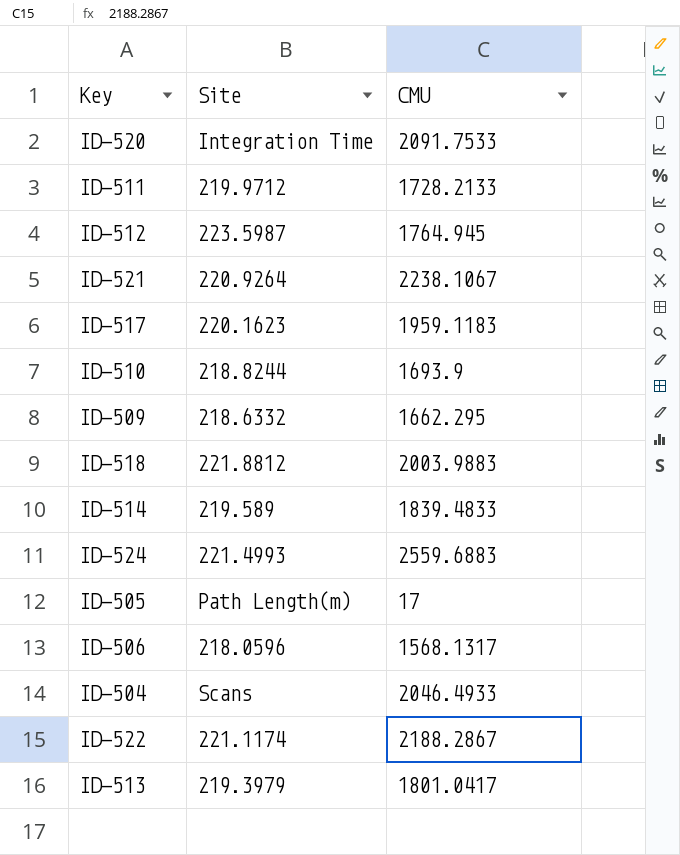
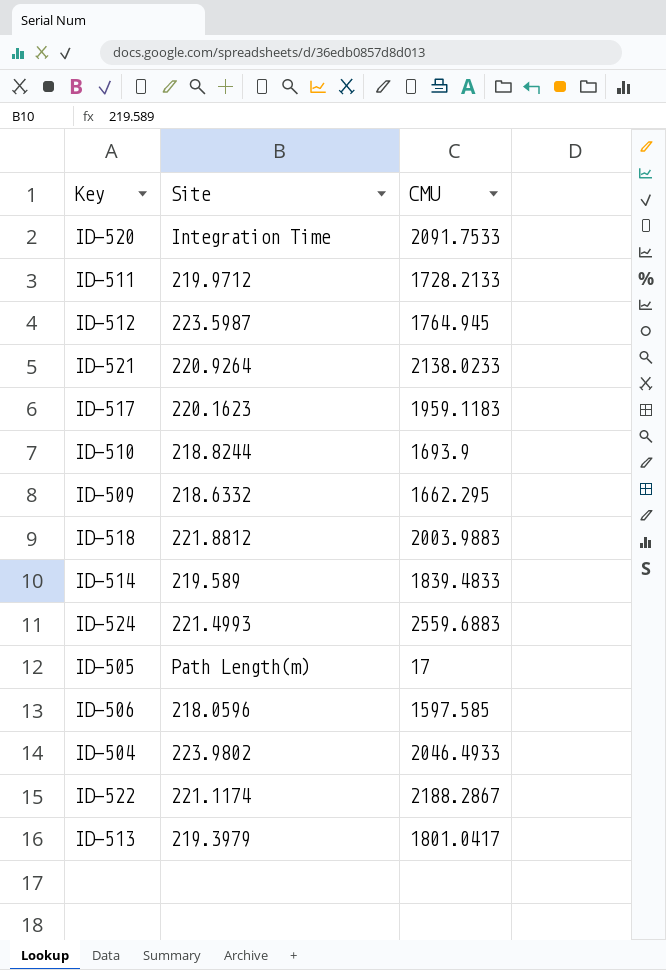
ID-521 | CMU: 2238.1067 -> 2138.0233
ID-506 | CMU: 1568.1317 -> 1597.585
ID-504 | Site: Scans -> 223.9802

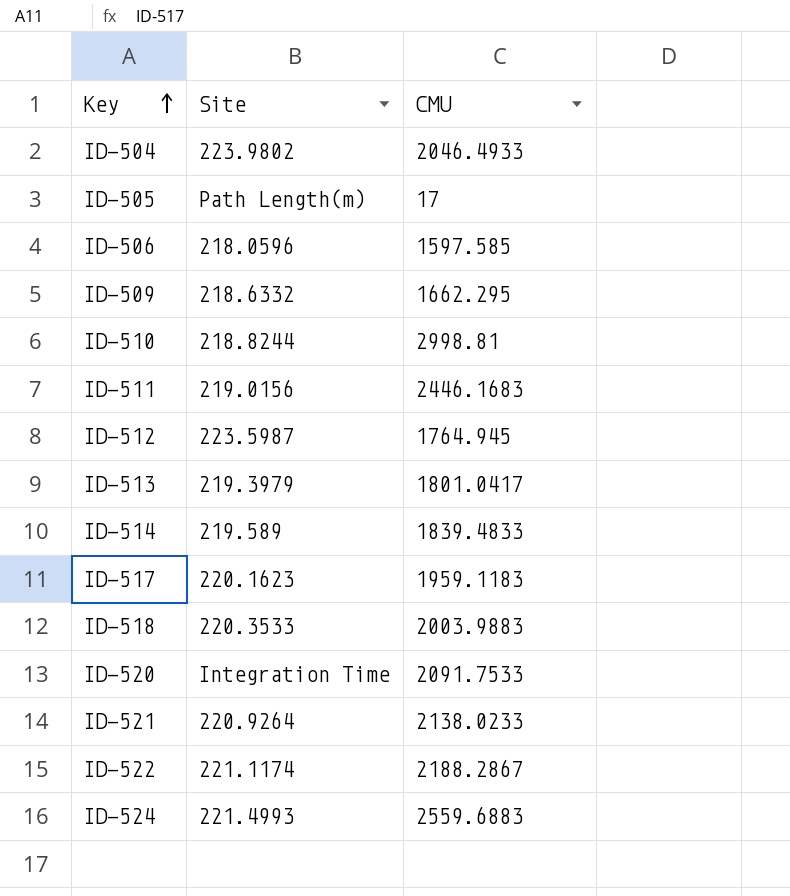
row order: none -> Key ascending
ID-510 | CMU: 1693.9 -> 2998.81
ID-511 | Site: 219.9712 -> 219.0156
ID-511 | CMU: 1728.2133 -> 2446.1683
ID-518 | Site: 221.8812 -> 220.3533

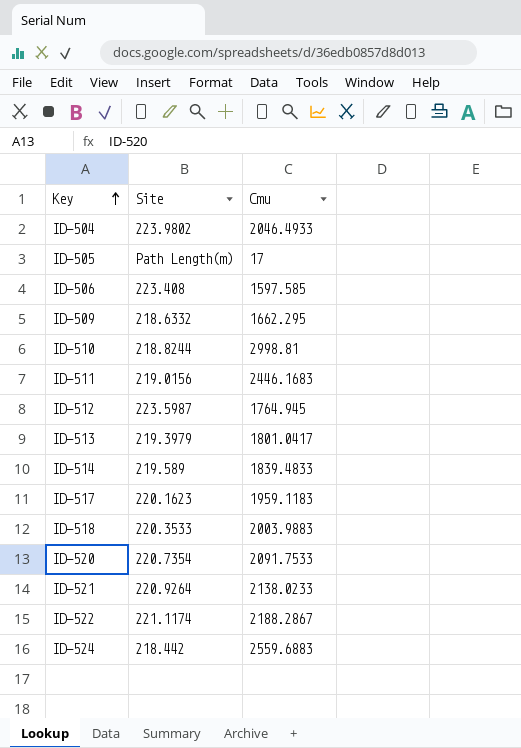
column name: CMU -> Cmu
ID-506 | Site: 218.0596 -> 223.408
ID-520 | Site: Integration Time -> 220.7354
ID-524 | Site: 221.4993 -> 218.442

